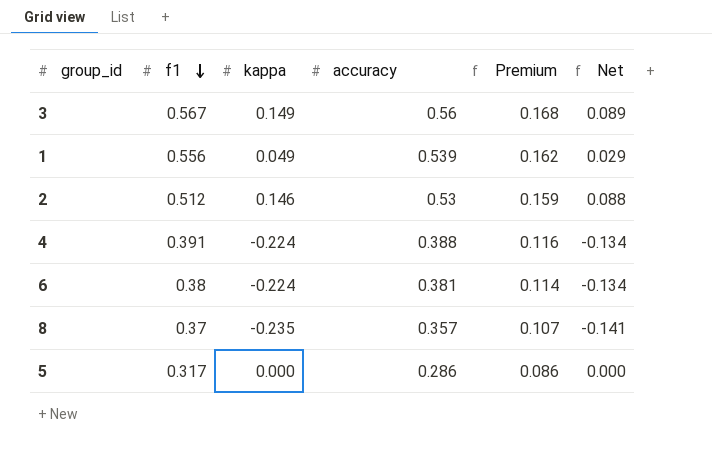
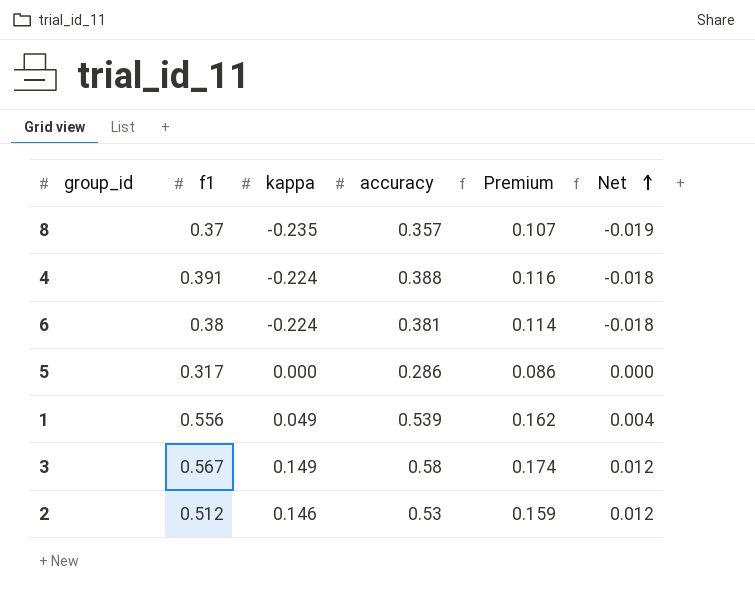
row order: f1 descending -> Net ascending
column Net | formula: [kappa] * 0.6 -> [kappa] * 0.08
3 | accuracy: 0.56 -> 0.58
3 | Premium: 0.168 -> 0.174

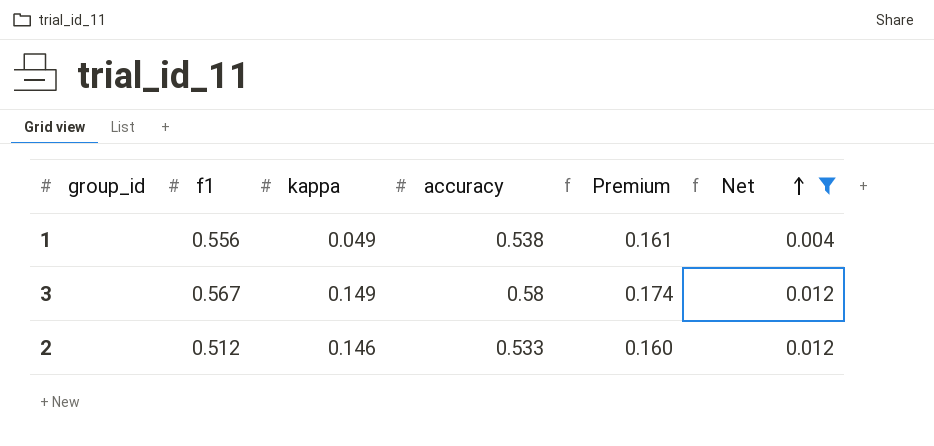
filter: none -> Net >= 0.004
1 | accuracy: 0.539 -> 0.538
1 | Premium: 0.162 -> 0.161
2 | accuracy: 0.53 -> 0.533
2 | Premium: 0.159 -> 0.160

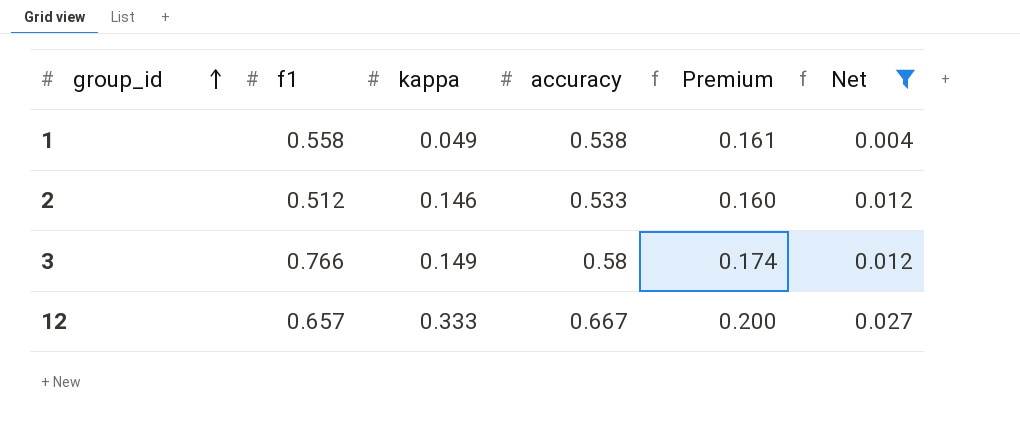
row order: Net ascending -> group_id ascending
1 | f1: 0.556 -> 0.558
3 | f1: 0.567 -> 0.766
row 12: none -> 0.657 | 0.333 | 0.667 | 0.200 | 0.027

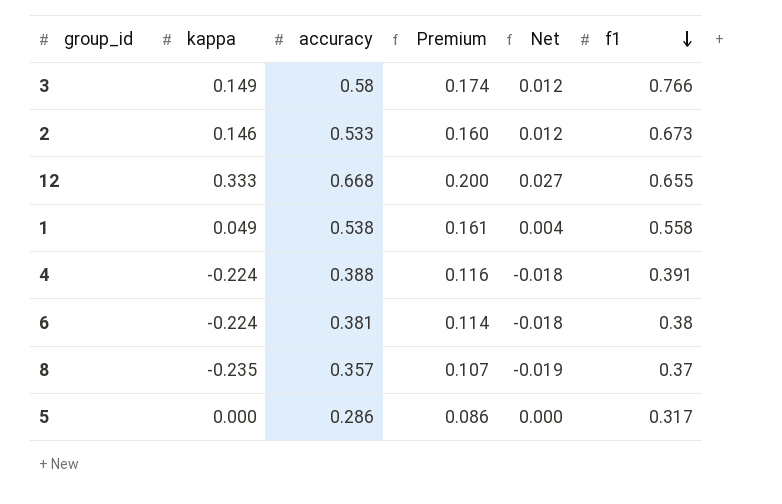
filter: Net >= 0.004 -> none
row order: group_id ascending -> f1 descending
column f1 | position: 2 -> 6
2 | f1: 0.512 -> 0.673
12 | accuracy: 0.667 -> 0.668
12 | f1: 0.657 -> 0.655

